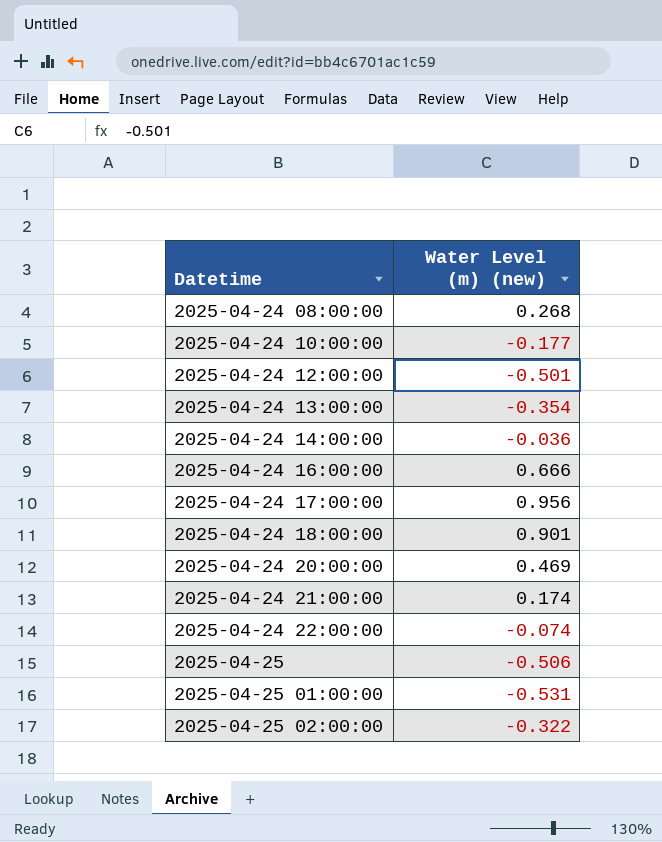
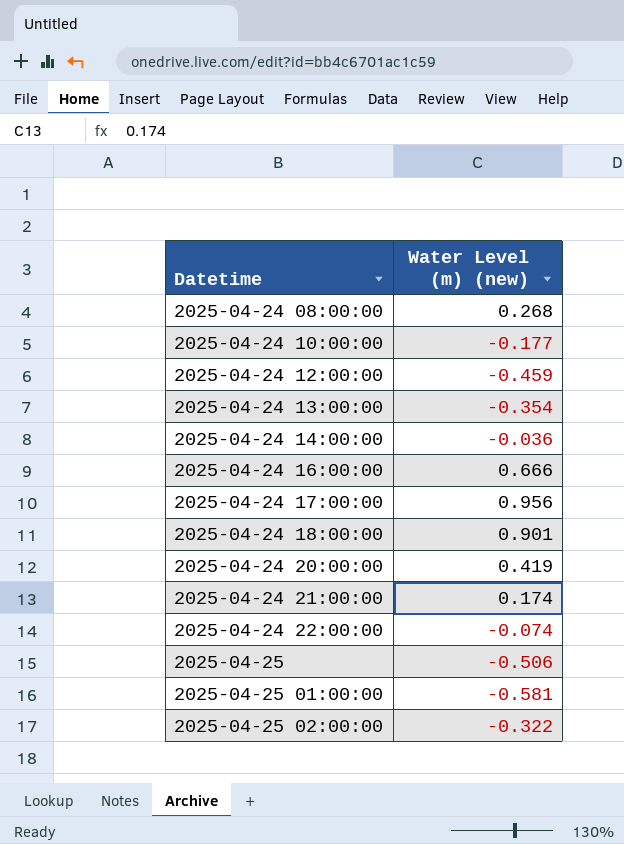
2025-04-24 12:00:00 | Water Level (m) (new): -0.501 -> -0.459
2025-04-24 20:00:00 | Water Level (m) (new): 0.469 -> 0.419
2025-04-25 01:00:00 | Water Level (m) (new): -0.531 -> -0.581

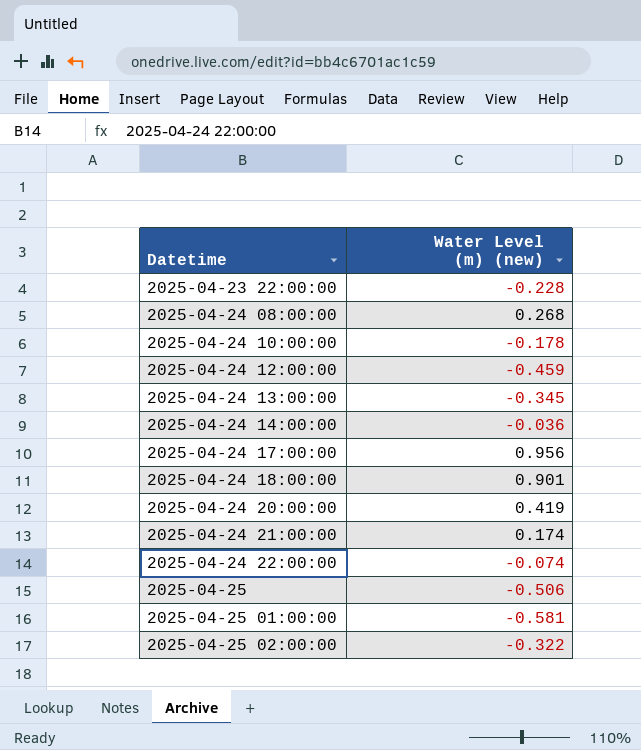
row 2025-04-24 16:00:00: 0.666 -> none
row 2025-04-23 22:00:00: none -> -0.228
2025-04-24 10:00:00 | Water Level (m) (new): -0.177 -> -0.178
2025-04-24 13:00:00 | Water Level (m) (new): -0.354 -> -0.345

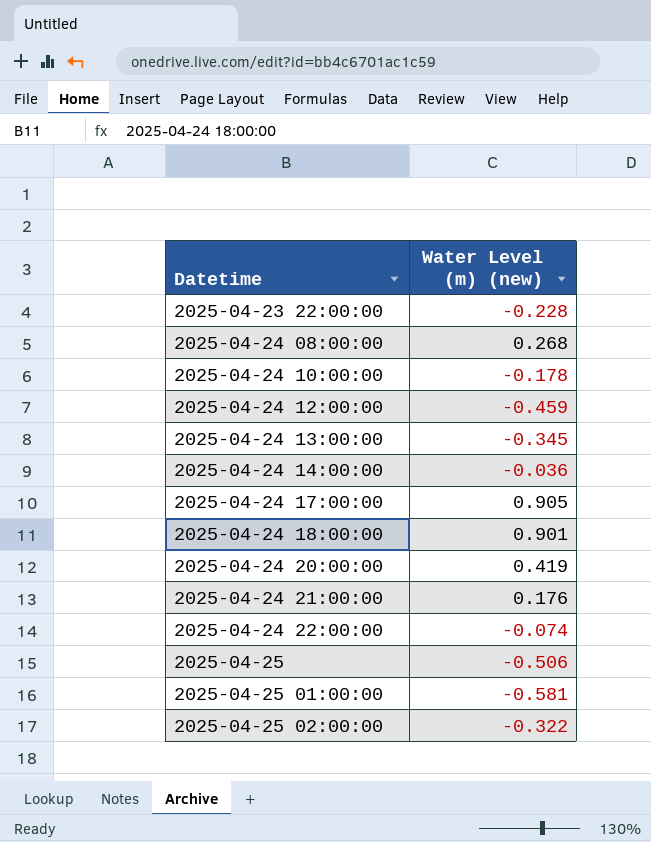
2025-04-24 17:00:00 | Water Level (m) (new): 0.956 -> 0.905
2025-04-24 21:00:00 | Water Level (m) (new): 0.174 -> 0.176

